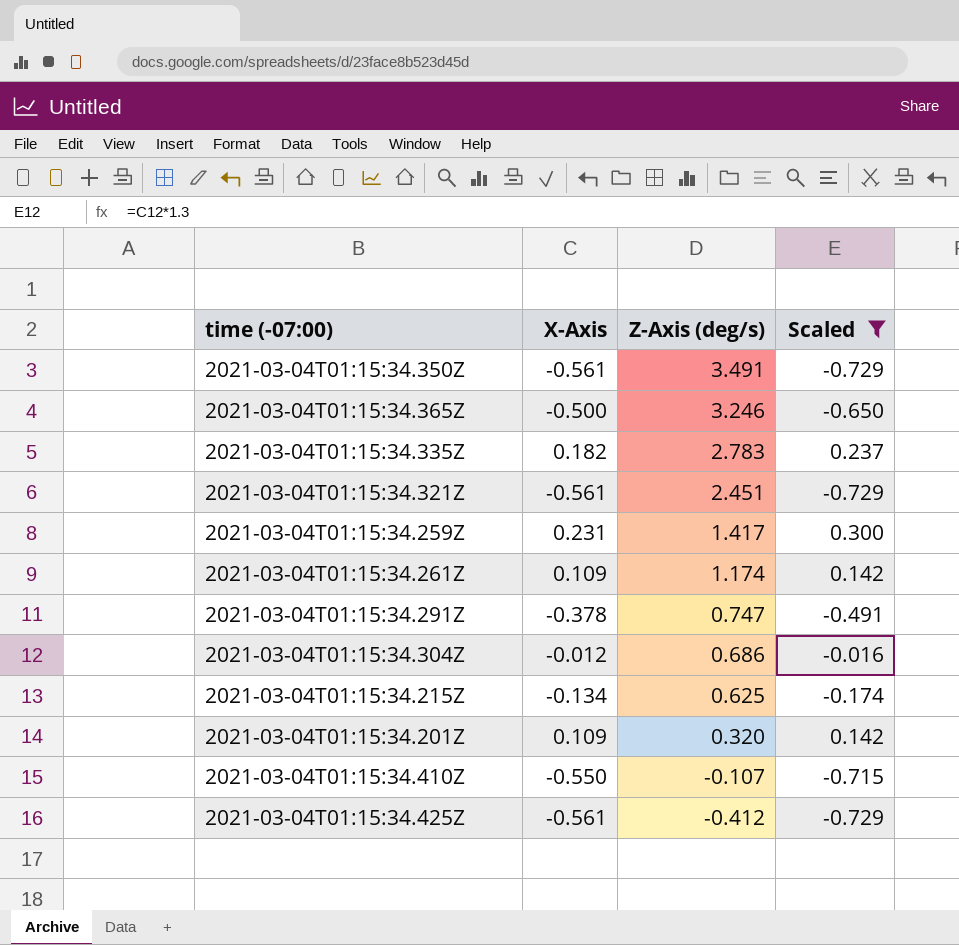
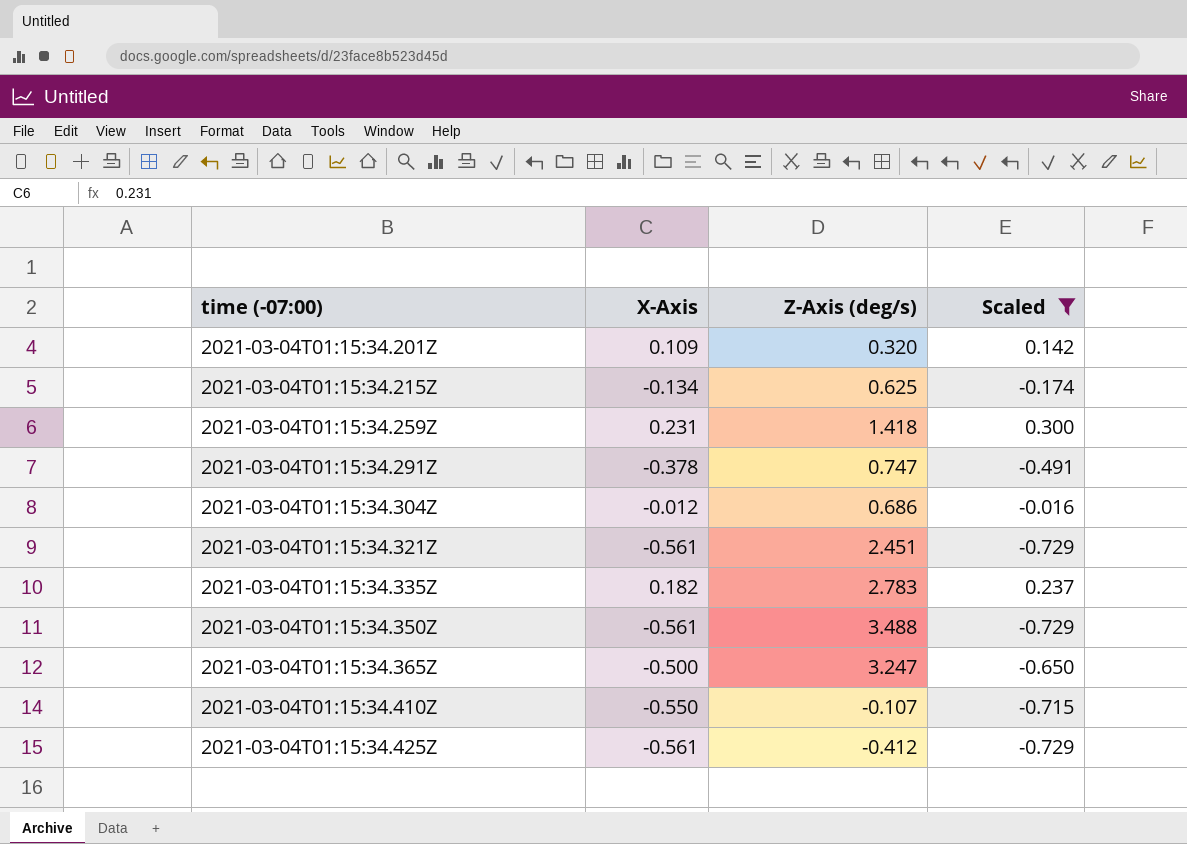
row order: Z-Axis (deg/s) descending -> time (-07:00) ascending
row 2021-03-04T01:15:34.261Z: 0.109 | 1.174 | 0.142 -> none
2021-03-04T01:15:34.259Z | Z-Axis (deg/s): 1.417 -> 1.418
2021-03-04T01:15:34.350Z | Z-Axis (deg/s): 3.491 -> 3.488
2021-03-04T01:15:34.365Z | Z-Axis (deg/s): 3.246 -> 3.247

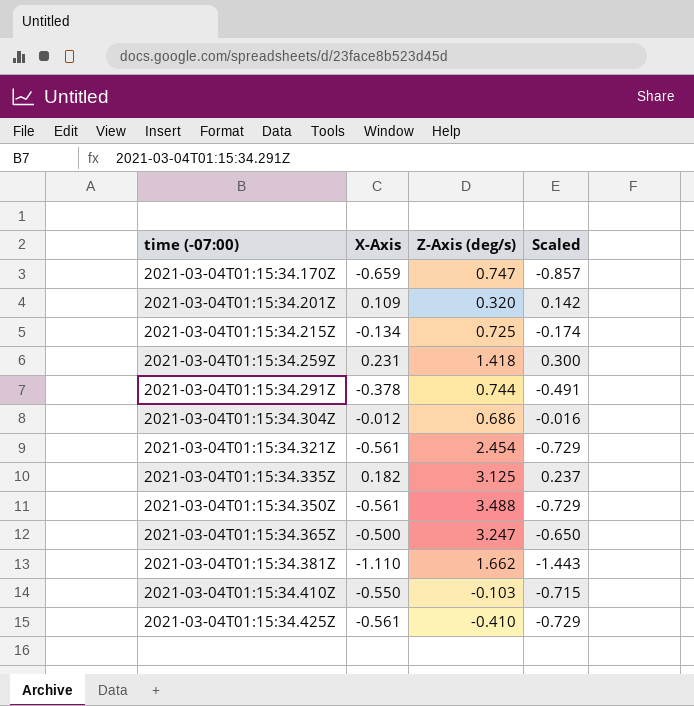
filter: Scaled >= -0.729 -> none
2021-03-04T01:15:34.215Z | Z-Axis (deg/s): 0.625 -> 0.725
2021-03-04T01:15:34.291Z | Z-Axis (deg/s): 0.747 -> 0.744
2021-03-04T01:15:34.321Z | Z-Axis (deg/s): 2.451 -> 2.454
2021-03-04T01:15:34.335Z | Z-Axis (deg/s): 2.783 -> 3.125
2021-03-04T01:15:34.410Z | Z-Axis (deg/s): -0.107 -> -0.103
2021-03-04T01:15:34.425Z | Z-Axis (deg/s): -0.412 -> -0.410

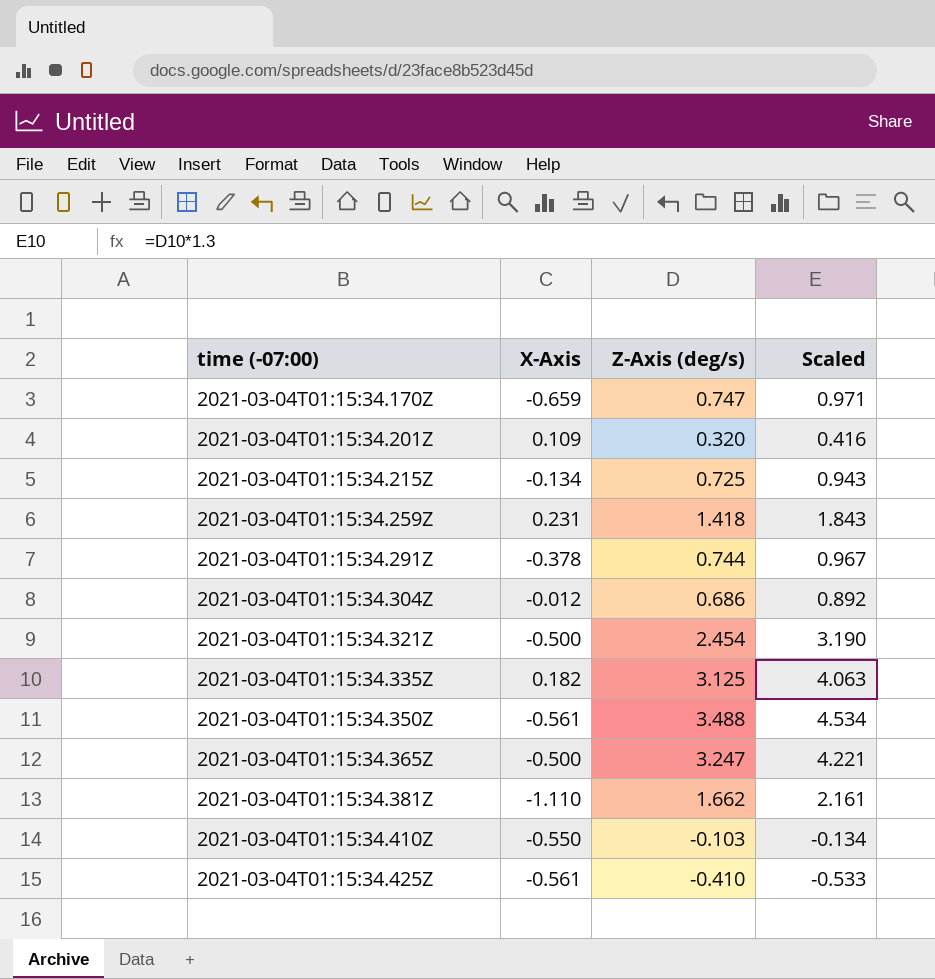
column Scaled | formula: [X-Axis] * 1.3 -> [Z-Axis (deg/s)] * 1.3
2021-03-04T01:15:34.321Z | X-Axis: -0.561 -> -0.500

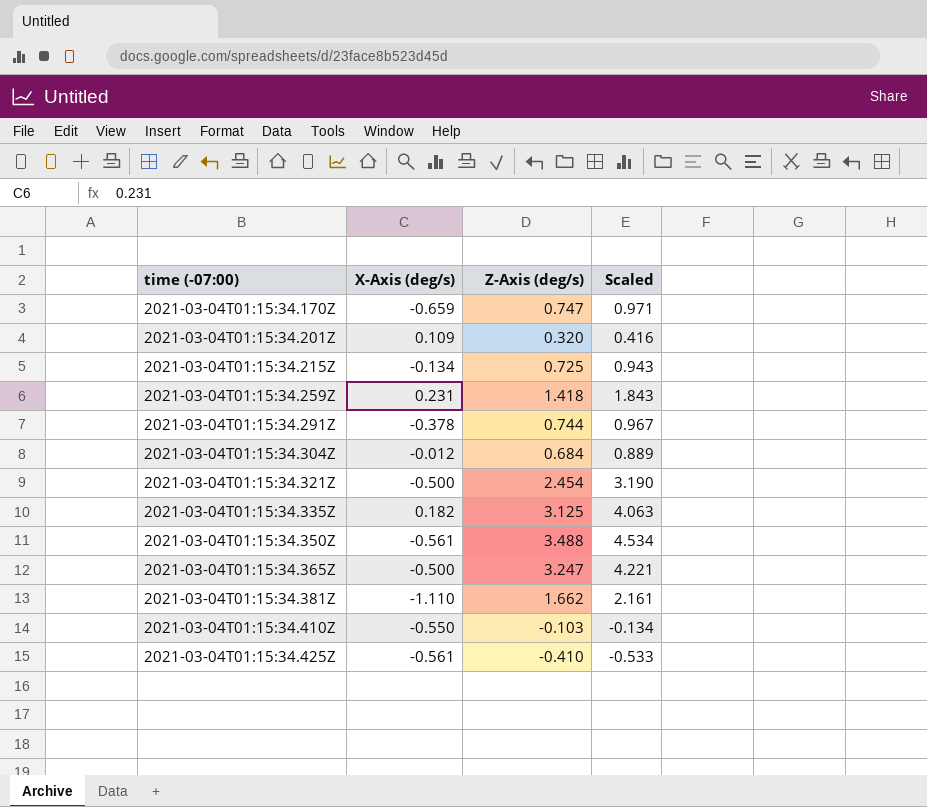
column name: X-Axis -> X-Axis (deg/s)
2021-03-04T01:15:34.304Z | Z-Axis (deg/s): 0.686 -> 0.684
2021-03-04T01:15:34.304Z | Scaled: 0.892 -> 0.889

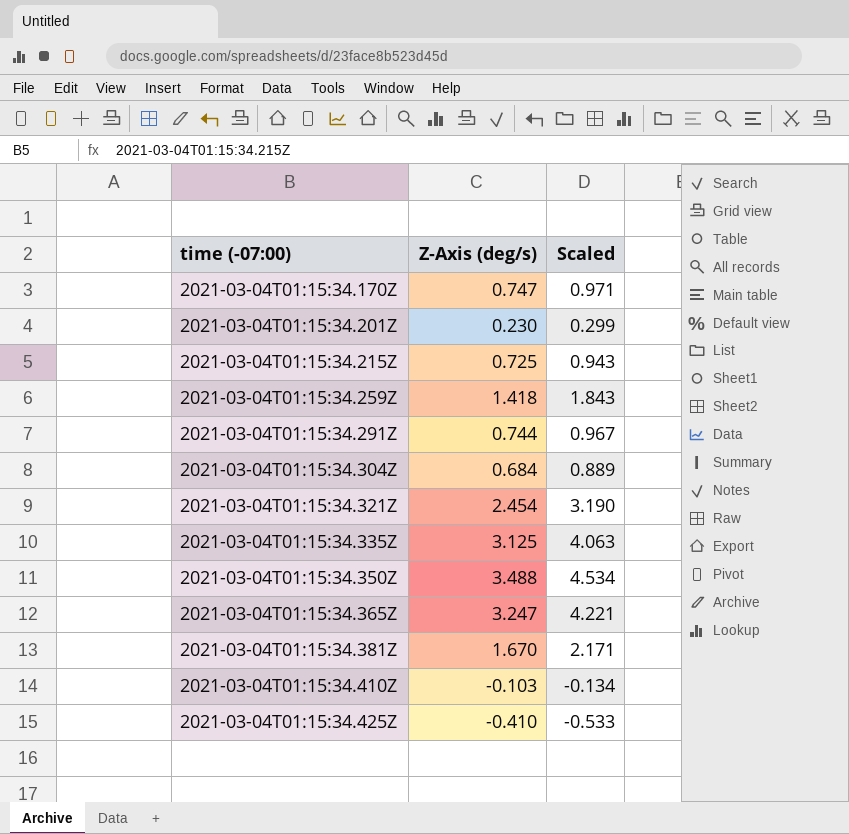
column X-Axis (deg/s) | position: 2 -> none
2021-03-04T01:15:34.201Z | Z-Axis (deg/s): 0.320 -> 0.230
2021-03-04T01:15:34.201Z | Scaled: 0.416 -> 0.299
2021-03-04T01:15:34.381Z | Z-Axis (deg/s): 1.662 -> 1.670
2021-03-04T01:15:34.381Z | Scaled: 2.161 -> 2.171

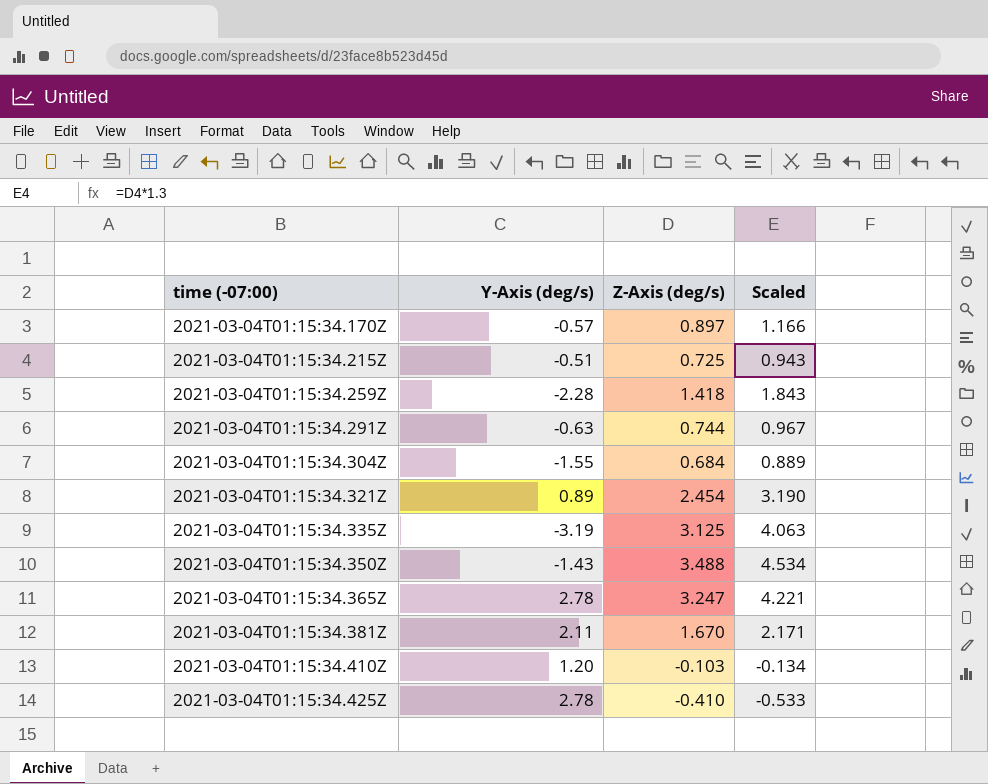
column Y-Axis (deg/s) | position: none -> 2
row 2021-03-04T01:15:34.201Z: 0.230 | 0.299 -> none
2021-03-04T01:15:34.170Z | Z-Axis (deg/s): 0.747 -> 0.897
2021-03-04T01:15:34.170Z | Scaled: 0.971 -> 1.166

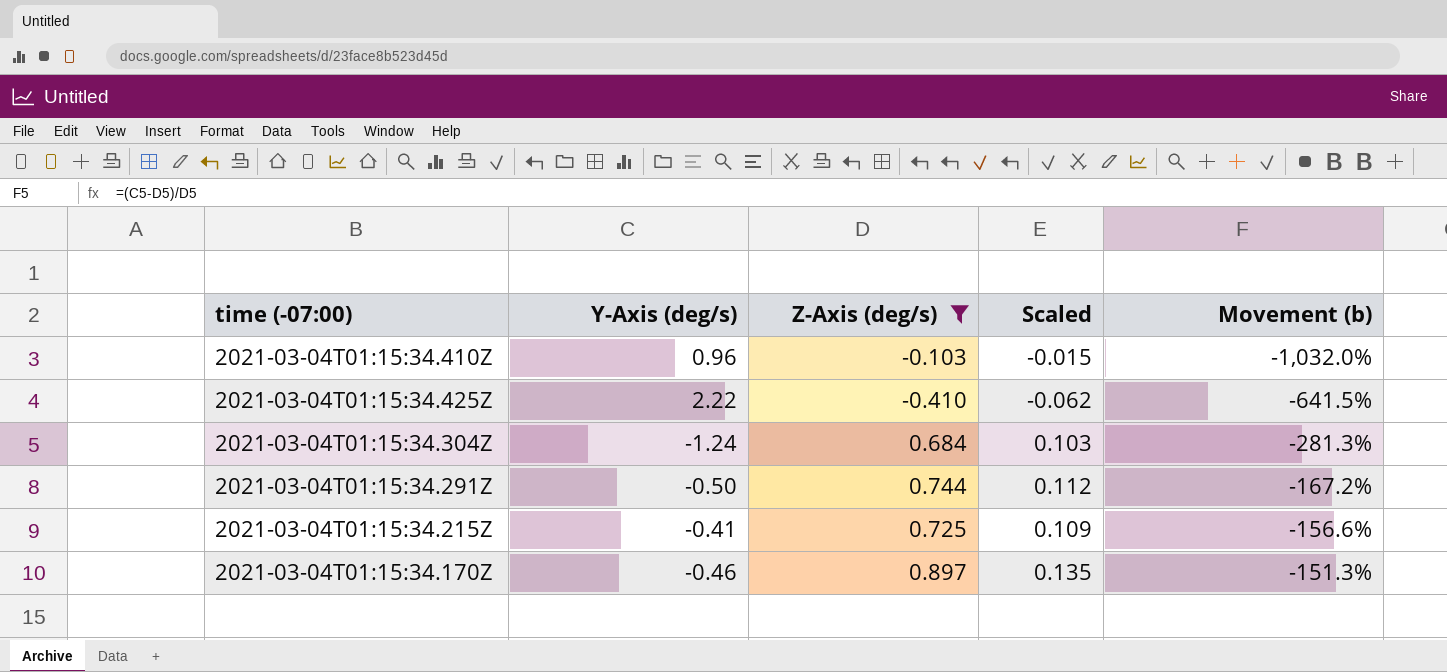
filter: none -> Z-Axis (deg/s) <= 0.897
row order: time (-07:00) ascending -> Movement (b) ascending
column Scaled | formula: [Z-Axis (deg/s)] * 1.3 -> [Z-Axis (deg/s)] * 0.15
column Movement (b) | formula: none -> ([Y-Axis (deg/s)] - [Z-Axis (deg/s)]) / [Z-Axis (deg/s)]
2021-03-04T01:15:34.410Z | Y-Axis (deg/s): 1.20 -> 0.96
2021-03-04T01:15:34.425Z | Y-Axis (deg/s): 2.78 -> 2.22
2021-03-04T01:15:34.304Z | Y-Axis (deg/s): -1.55 -> -1.24
2021-03-04T01:15:34.291Z | Y-Axis (deg/s): -0.63 -> -0.50
2021-03-04T01:15:34.215Z | Y-Axis (deg/s): -0.51 -> -0.41
2021-03-04T01:15:34.170Z | Y-Axis (deg/s): -0.57 -> -0.46

